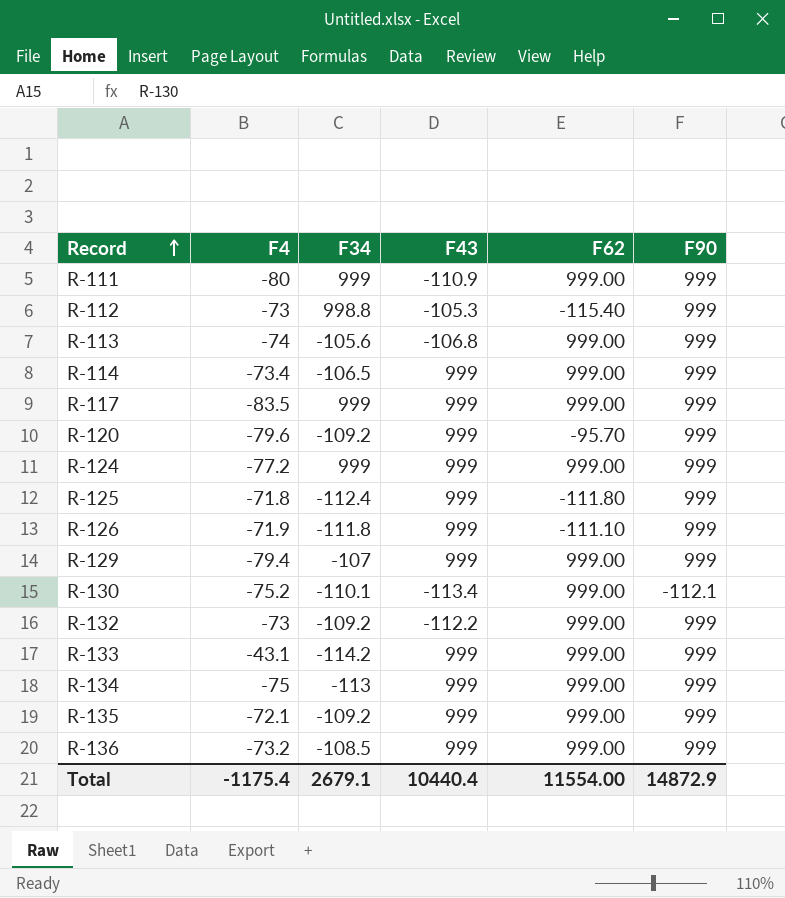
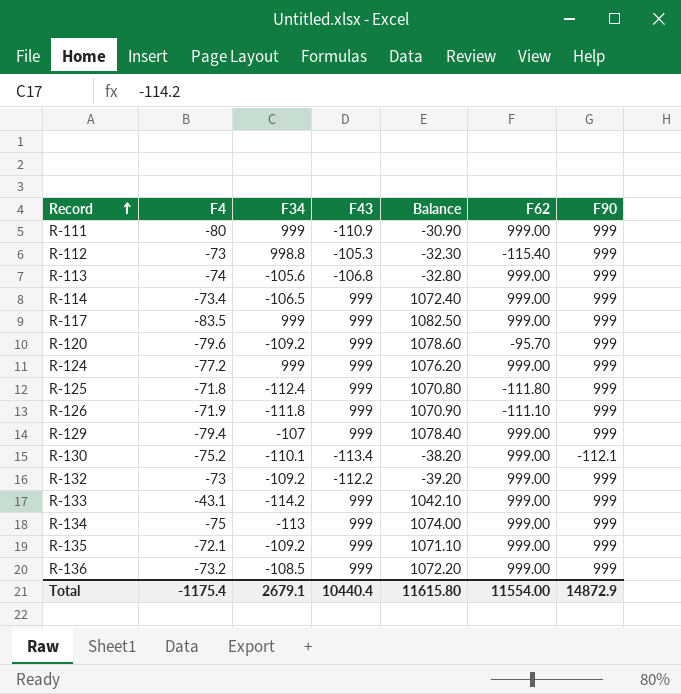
column Balance | formula: none -> [F43] - [F4]

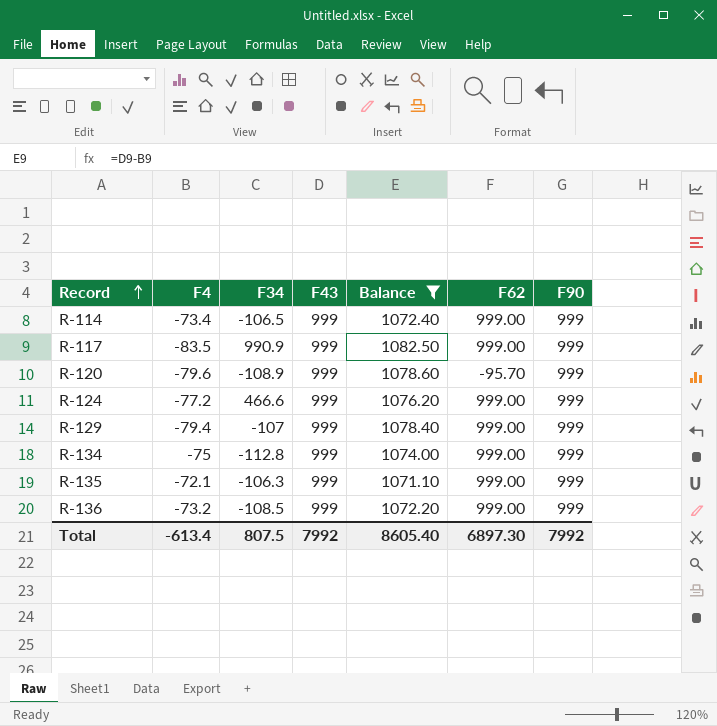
filter: none -> Balance >= 1071.10
R-117 | F34: 999 -> 990.9
R-120 | F34: -109.2 -> -108.9
R-124 | F34: 999 -> 466.6
R-134 | F34: -113 -> -112.8
R-135 | F34: -109.2 -> -106.3
Total | F4: -1175.4 -> -613.4
Total | F34: 2679.1 -> 807.5
Total | F43: 10440.4 -> 7992
Total | Balance: 11615.80 -> 8605.40
Total | F62: 11554.00 -> 6897.30
Total | F90: 14872.9 -> 7992

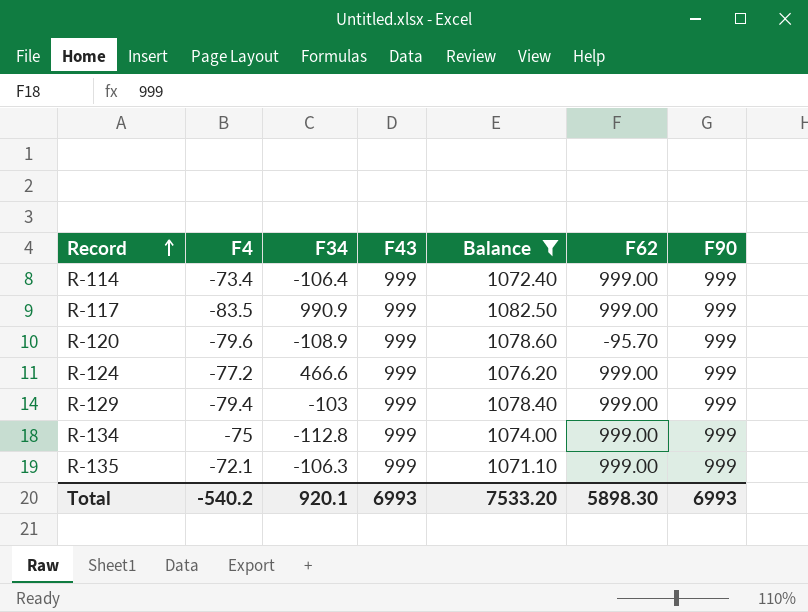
row R-136: -73.2 | -108.5 | 999 | 1072.20 | 999.00 | 999 -> none
R-114 | F34: -106.5 -> -106.4
R-129 | F34: -107 -> -103
Total | F4: -613.4 -> -540.2
Total | F34: 807.5 -> 920.1
Total | F43: 7992 -> 6993
Total | Balance: 8605.40 -> 7533.20
Total | F62: 6897.30 -> 5898.30
Total | F90: 7992 -> 6993

